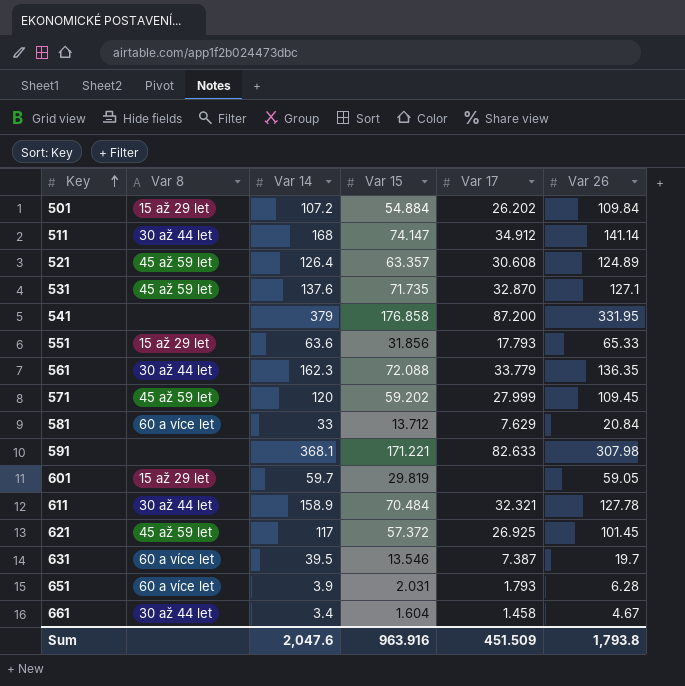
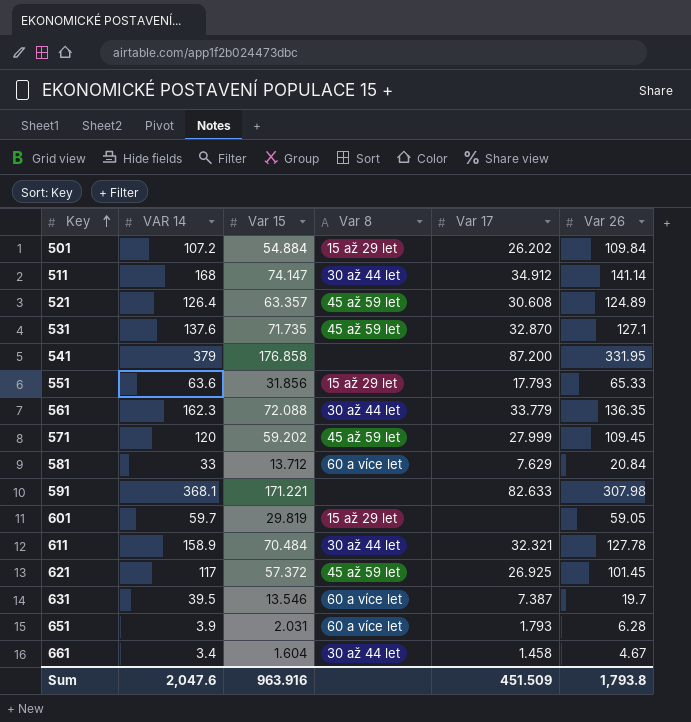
column name: Var 14 -> VAR 14
column Var 8 | position: 2 -> 4

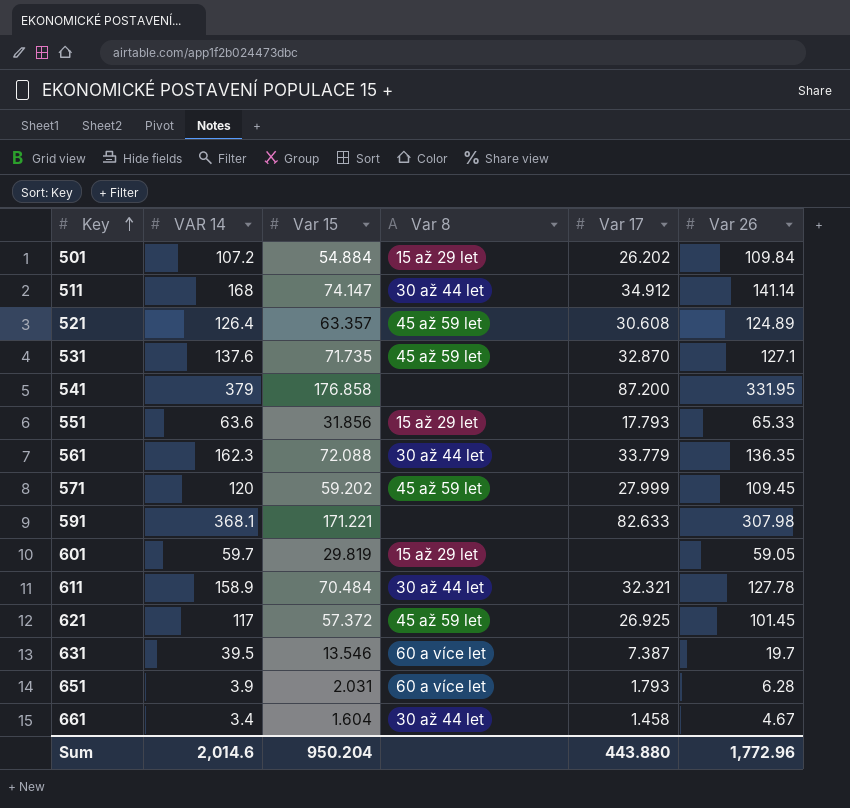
row 581: 33 | 13.712 | 60 a více let | 7.629 | 20.84 -> none
Sum | VAR 14: 2,047.6 -> 2,014.6
Sum | Var 15: 963.916 -> 950.204
Sum | Var 17: 451.509 -> 443.880
Sum | Var 26: 1,793.8 -> 1,772.96

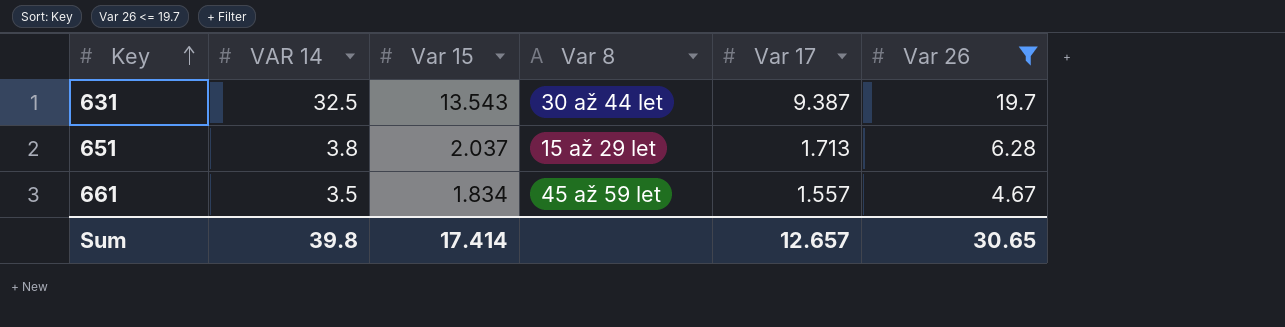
filter: none -> Var 26 <= 19.7
631 | VAR 14: 39.5 -> 32.5
631 | Var 15: 13.546 -> 13.543
631 | Var 8: 60 a více let -> 30 až 44 let
631 | Var 17: 7.387 -> 9.387
651 | VAR 14: 3.9 -> 3.8
651 | Var 15: 2.031 -> 2.037
651 | Var 8: 60 a více let -> 15 až 29 let
651 | Var 17: 1.793 -> 1.713
661 | VAR 14: 3.4 -> 3.5
661 | Var 15: 1.604 -> 1.834
661 | Var 8: 30 až 44 let -> 45 až 59 let
661 | Var 17: 1.458 -> 1.557
Sum | VAR 14: 2,014.6 -> 39.8
Sum | Var 15: 950.204 -> 17.414
Sum | Var 17: 443.880 -> 12.657
Sum | Var 26: 1,772.96 -> 30.65

